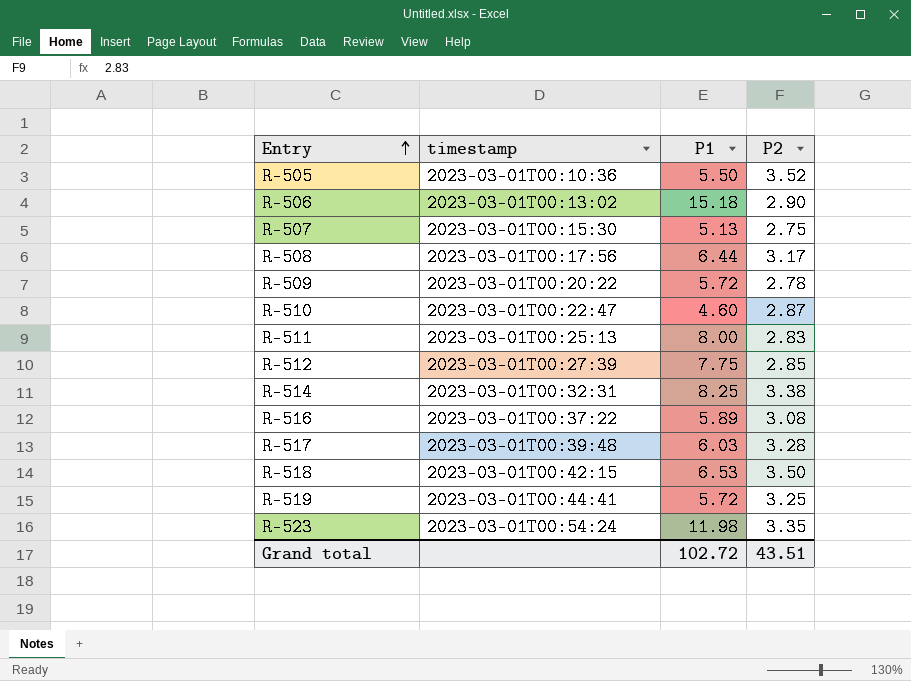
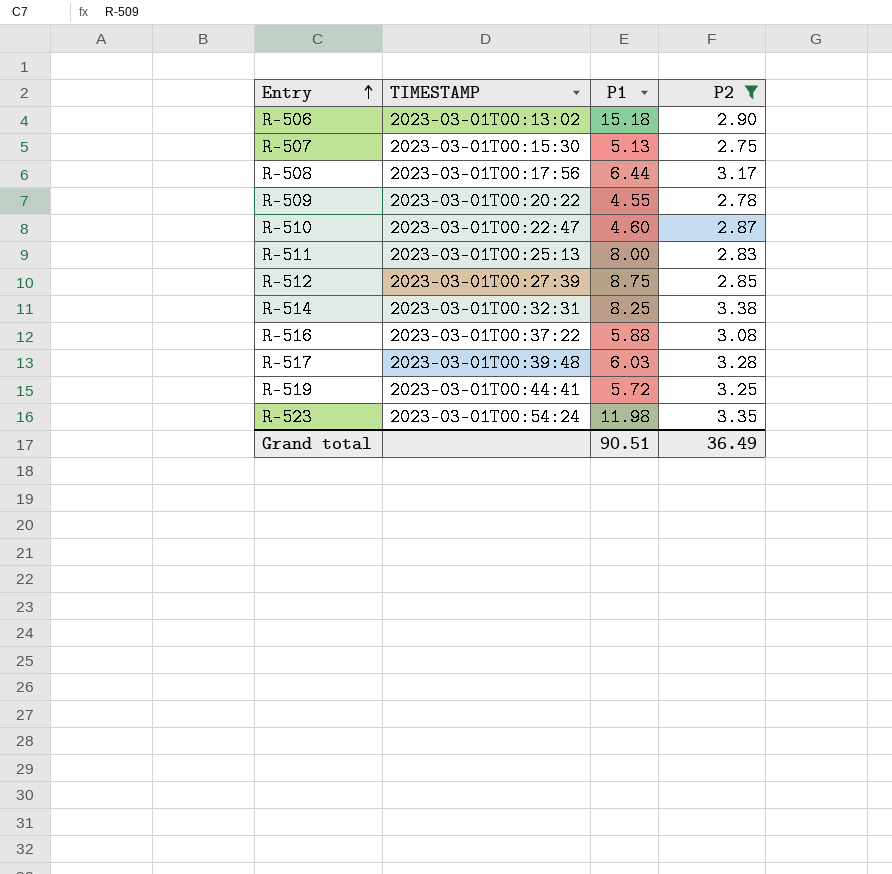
filter: none -> P2 <= 3.38
column name: timestamp -> TIMESTAMP
R-509 | P1: 5.72 -> 4.55
R-512 | P1: 7.75 -> 8.75
R-516 | P1: 5.89 -> 5.88
Grand total | P1: 102.72 -> 90.51
Grand total | P2: 43.51 -> 36.49

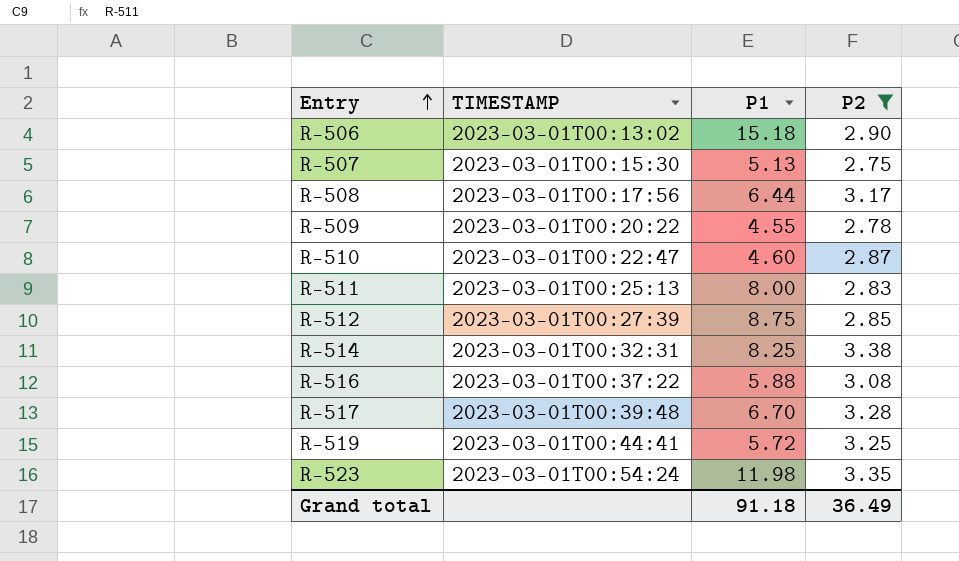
R-517 | P1: 6.03 -> 6.70
Grand total | P1: 90.51 -> 91.18

